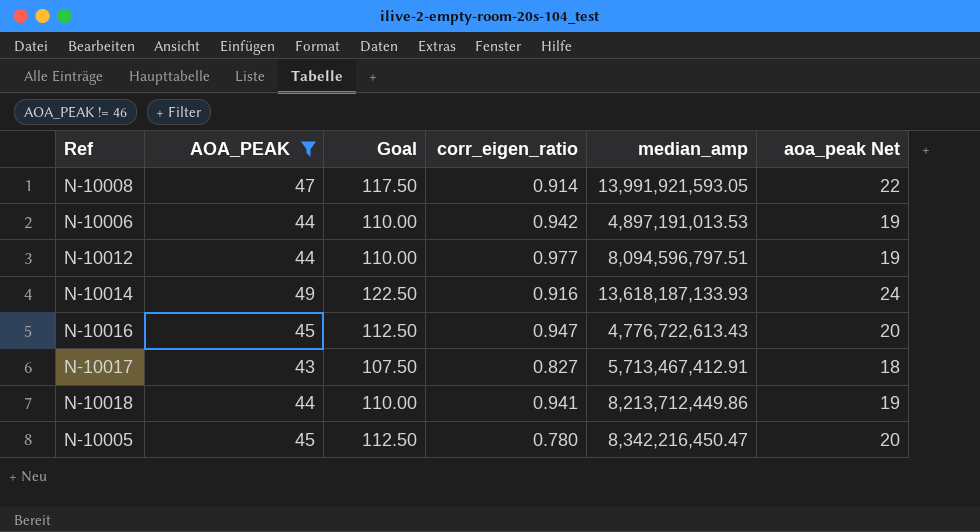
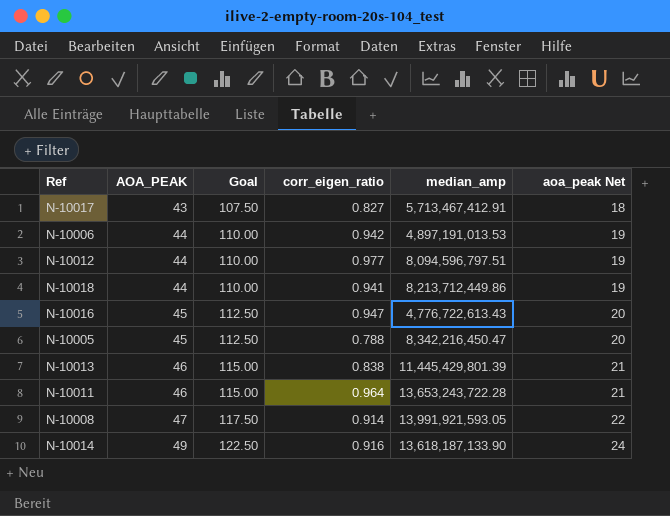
filter: AOA_PEAK != 46 -> none
row order: none -> AOA_PEAK ascending
N-10005 | corr_eigen_ratio: 0.780 -> 0.788
N-10014 | median_amp: 13,618,187,133.93 -> 13,618,187,133.90

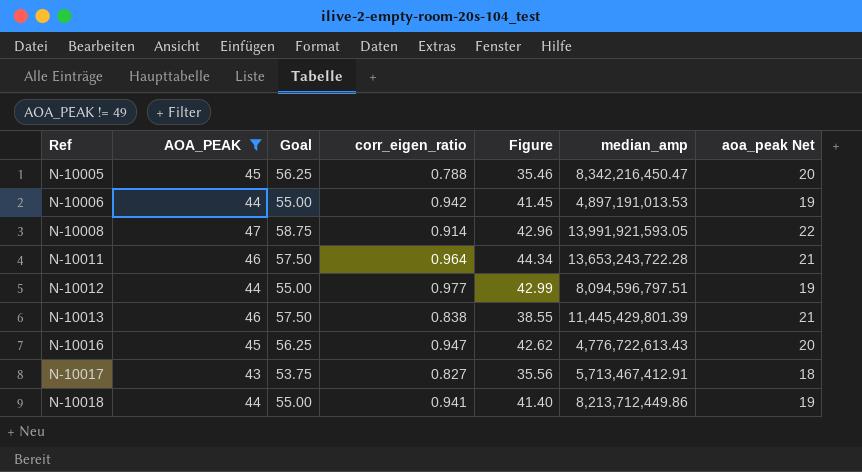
filter: none -> AOA_PEAK != 49
row order: AOA_PEAK ascending -> Ref ascending
column Goal | formula: [AOA_PEAK] * 2.5 -> [AOA_PEAK] * 1.25
column Figure | formula: none -> [AOA_PEAK] * [corr_eigen_ratio]

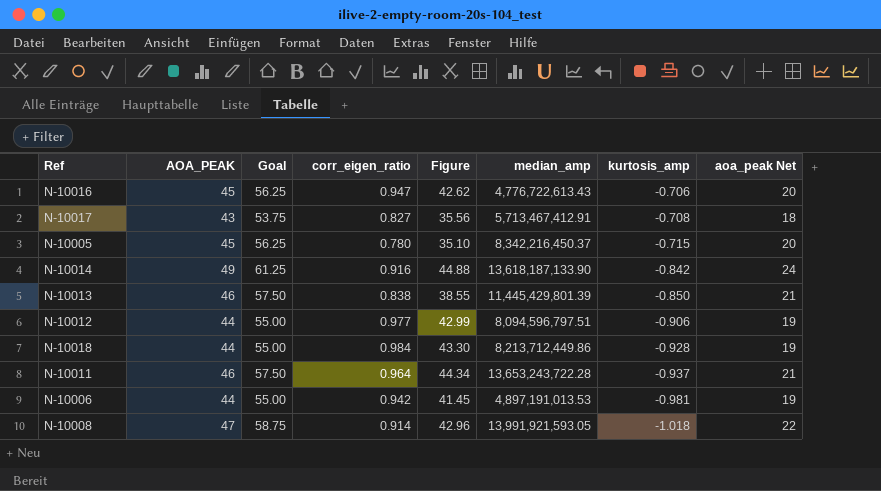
filter: AOA_PEAK != 49 -> none
row order: Ref ascending -> kurtosis_amp descending
column kurtosis_amp | position: none -> 7
N-10005 | corr_eigen_ratio: 0.788 -> 0.780
N-10005 | Figure: 35.46 -> 35.10
N-10005 | median_amp: 8,342,216,450.47 -> 8,342,216,450.37
N-10018 | corr_eigen_ratio: 0.941 -> 0.984
N-10018 | Figure: 41.40 -> 43.30

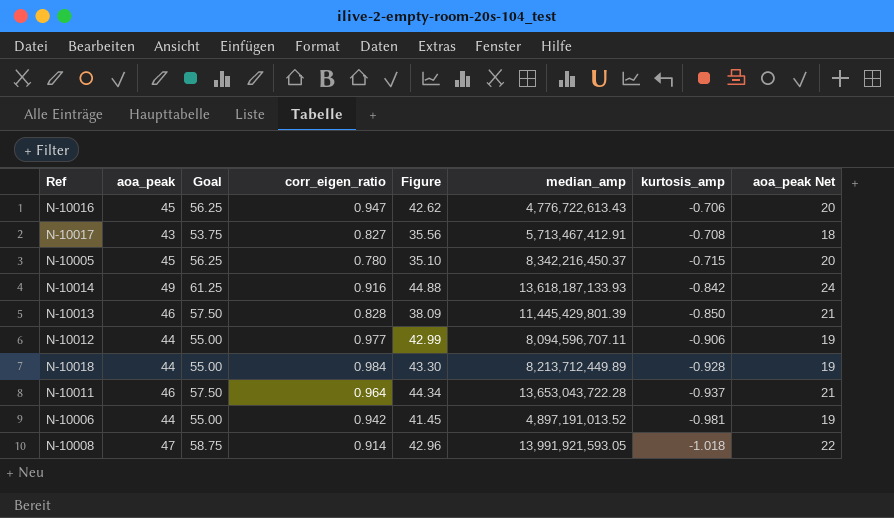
column name: AOA_PEAK -> aoa_peak
N-10014 | median_amp: 13,618,187,133.90 -> 13,618,187,133.93
N-10013 | corr_eigen_ratio: 0.838 -> 0.828
N-10013 | Figure: 38.55 -> 38.09
N-10012 | median_amp: 8,094,596,797.51 -> 8,094,596,707.11
N-10018 | median_amp: 8,213,712,449.86 -> 8,213,712,449.89
N-10011 | median_amp: 13,653,243,722.28 -> 13,653,043,722.28
N-10006 | median_amp: 4,897,191,013.53 -> 4,897,191,013.52

